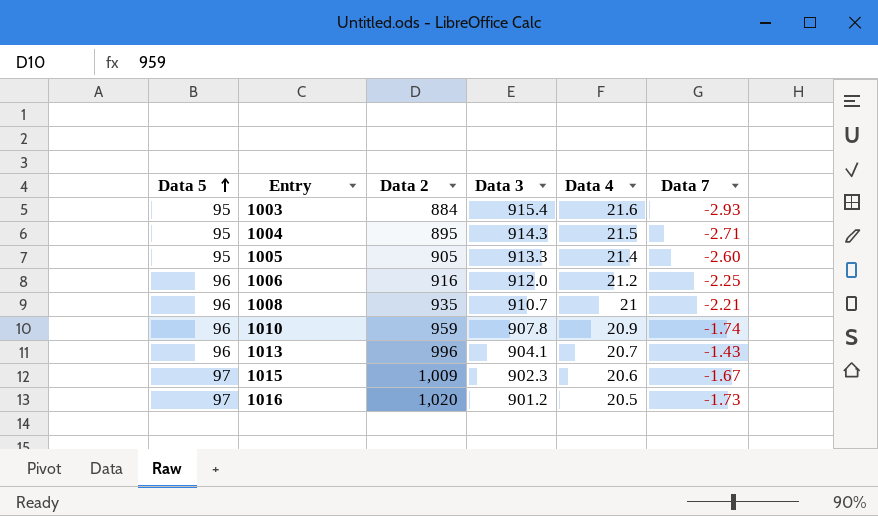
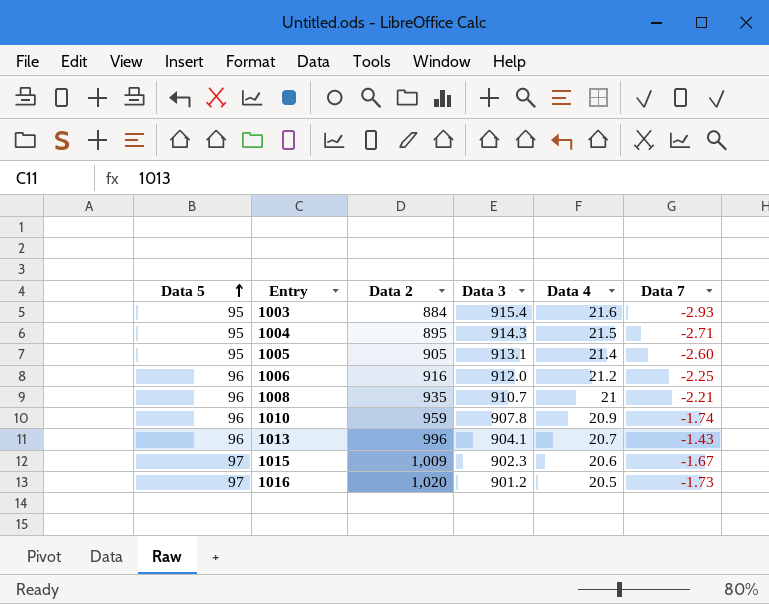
1005 | Data 3: 913.3 -> 913.1

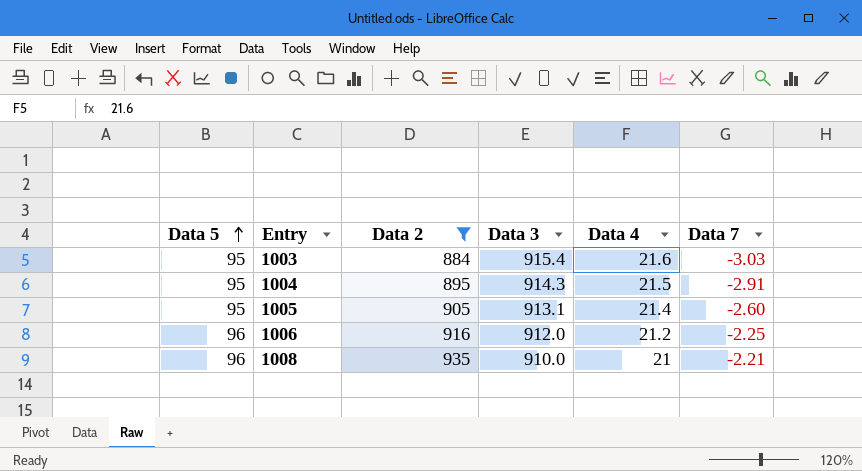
filter: none -> Data 2 <= 935
1003 | Data 7: -2.93 -> -3.03
1004 | Data 7: -2.71 -> -2.91
1008 | Data 3: 910.7 -> 910.0

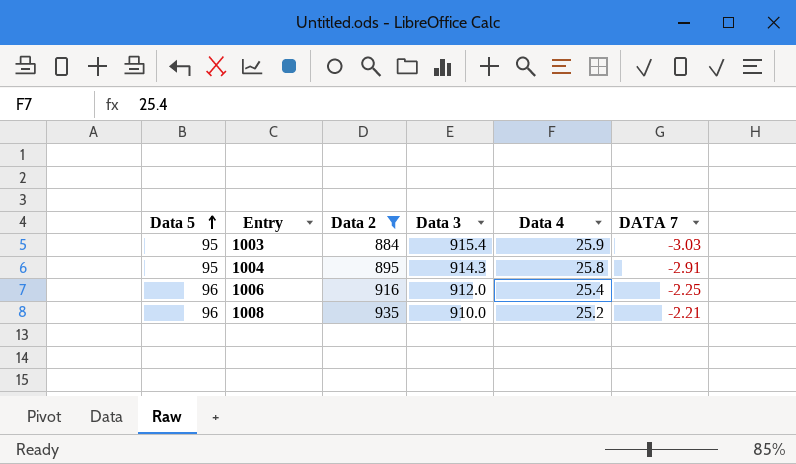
column name: Data 7 -> DATA 7
row 1005: 95 | 905 | 913.1 | 21.4 | -2.60 -> none
1003 | Data 4: 21.6 -> 25.9
1004 | Data 4: 21.5 -> 25.8
1006 | Data 4: 21.2 -> 25.4
1008 | Data 4: 21 -> 25.2

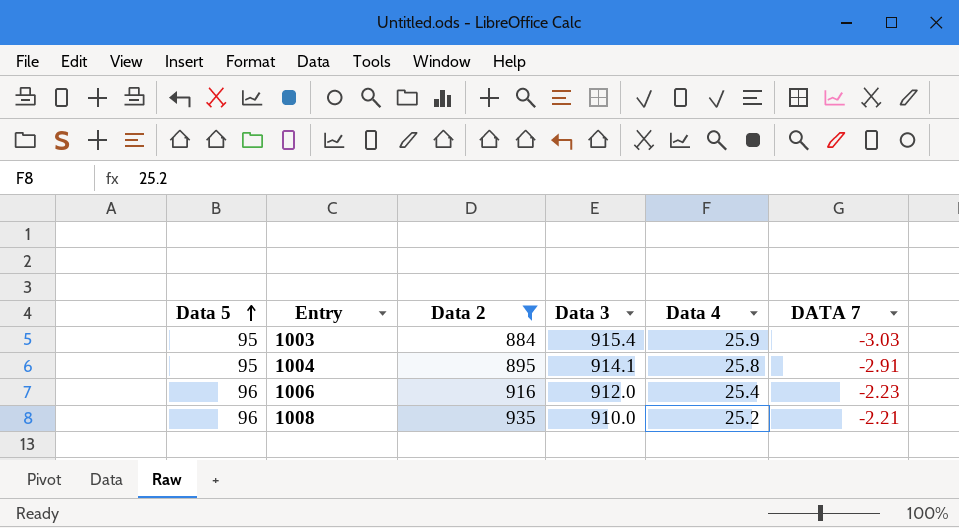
1004 | Data 3: 914.3 -> 914.1
1006 | DATA 7: -2.25 -> -2.23

